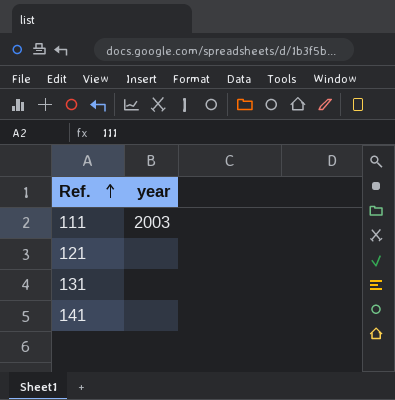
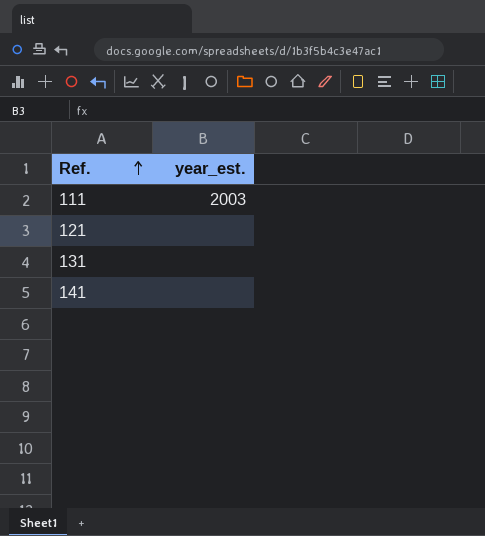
column name: year -> year_est.

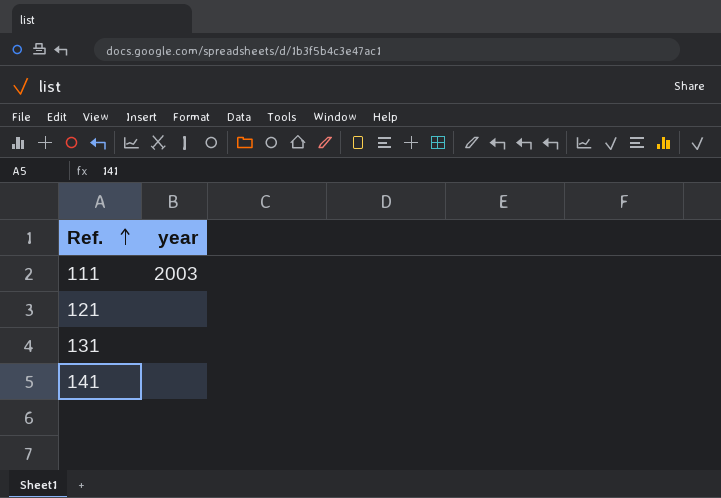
column name: year_est. -> year

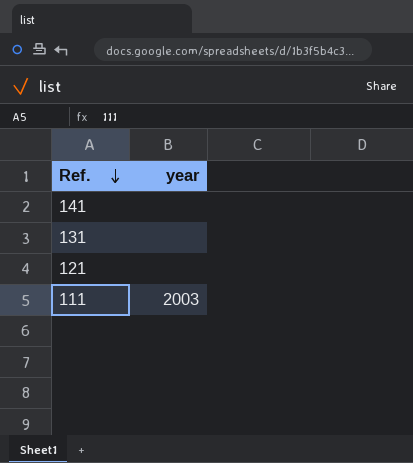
row order: Ref. ascending -> Ref. descending

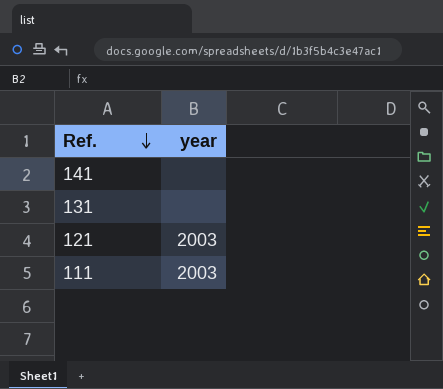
121 | year: none -> 2003

